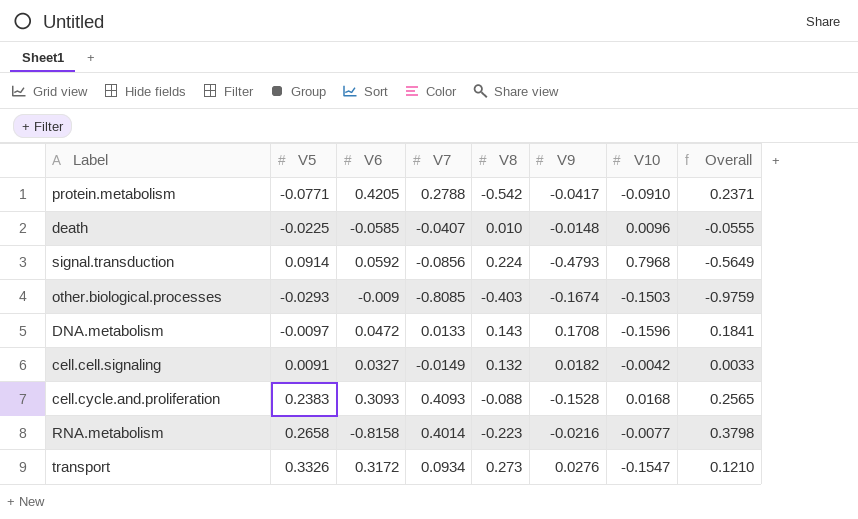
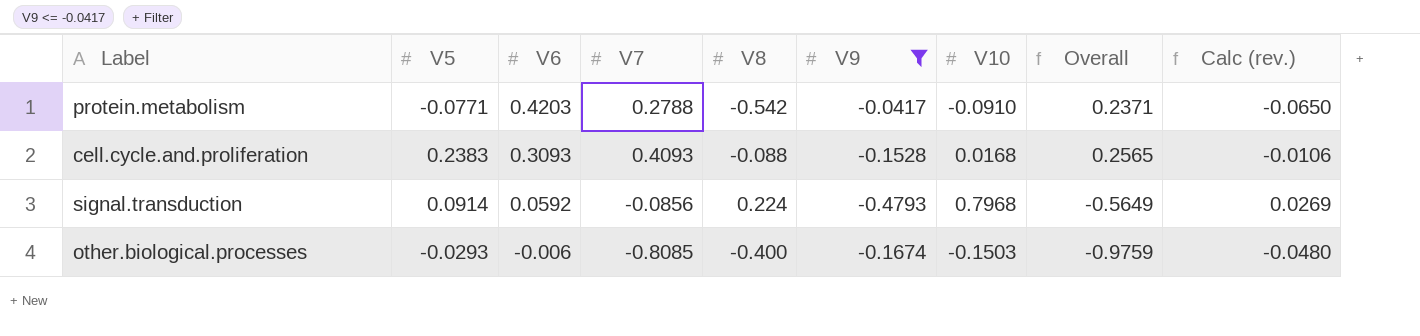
filter: none -> V9 <= -0.0417
row order: none -> V6 descending
column Calc (rev.) | formula: none -> [V8] * 0.12
protein.metabolism | V6: 0.4205 -> 0.4203
other.biological.processes | V6: -0.009 -> -0.006
other.biological.processes | V8: -0.403 -> -0.400

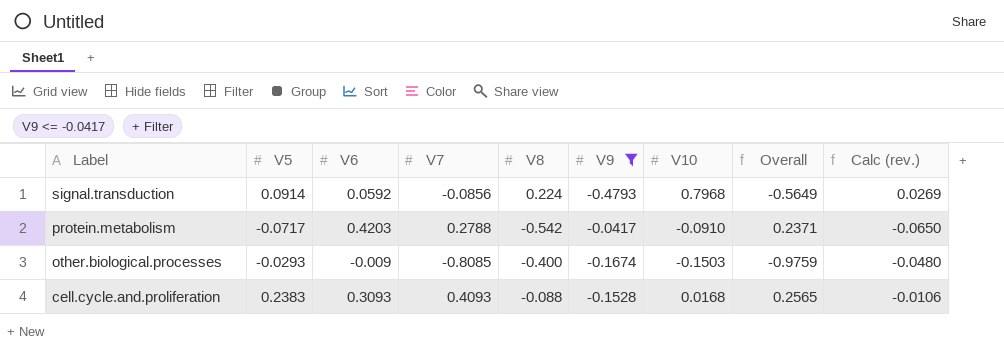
row order: V6 descending -> Label descending
protein.metabolism | V5: -0.0771 -> -0.0717
other.biological.processes | V6: -0.006 -> -0.009

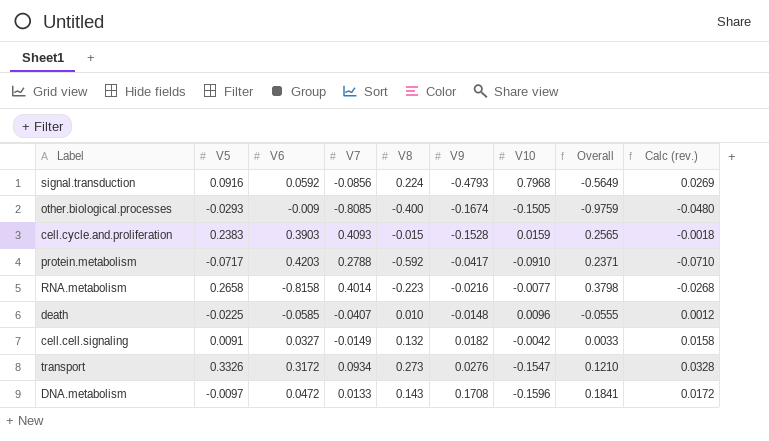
filter: V9 <= -0.0417 -> none
row order: Label descending -> V9 ascending
signal.transduction | V5: 0.0914 -> 0.0916
other.biological.processes | V10: -0.1503 -> -0.1505
cell.cycle.and.proliferation | V6: 0.3093 -> 0.3903
cell.cycle.and.proliferation | V8: -0.088 -> -0.015
cell.cycle.and.proliferation | V10: 0.0168 -> 0.0159
cell.cycle.and.proliferation | Calc (rev.): -0.0106 -> -0.0018
protein.metabolism | V8: -0.542 -> -0.592
protein.metabolism | Calc (rev.): -0.0650 -> -0.0710

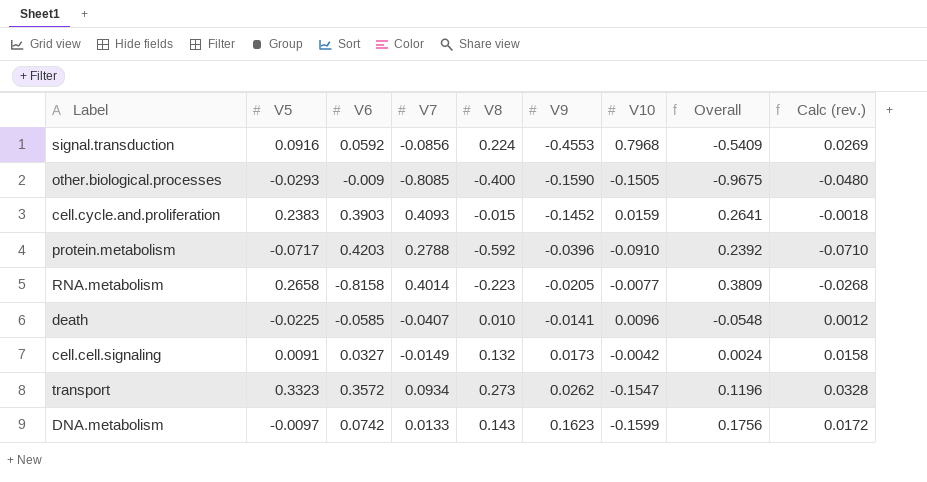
signal.transduction | V9: -0.4793 -> -0.4553
signal.transduction | Overall: -0.5649 -> -0.5409
other.biological.processes | V9: -0.1674 -> -0.1590
other.biological.processes | Overall: -0.9759 -> -0.9675
cell.cycle.and.proliferation | V9: -0.1528 -> -0.1452
cell.cycle.and.proliferation | Overall: 0.2565 -> 0.2641
protein.metabolism | V9: -0.0417 -> -0.0396
protein.metabolism | Overall: 0.2371 -> 0.2392
RNA.metabolism | V9: -0.0216 -> -0.0205
RNA.metabolism | Overall: 0.3798 -> 0.3809
death | V9: -0.0148 -> -0.0141
death | Overall: -0.0555 -> -0.0548
cell.cell.signaling | V9: 0.0182 -> 0.0173
cell.cell.signaling | Overall: 0.0033 -> 0.0024
transport | V5: 0.3326 -> 0.3323
transport | V6: 0.3172 -> 0.3572
transport | V9: 0.0276 -> 0.0262
transport | Overall: 0.1210 -> 0.1196
DNA.metabolism | V6: 0.0472 -> 0.0742
DNA.metabolism | V9: 0.1708 -> 0.1623
DNA.metabolism | V10: -0.1596 -> -0.1599
DNA.metabolism | Overall: 0.1841 -> 0.1756

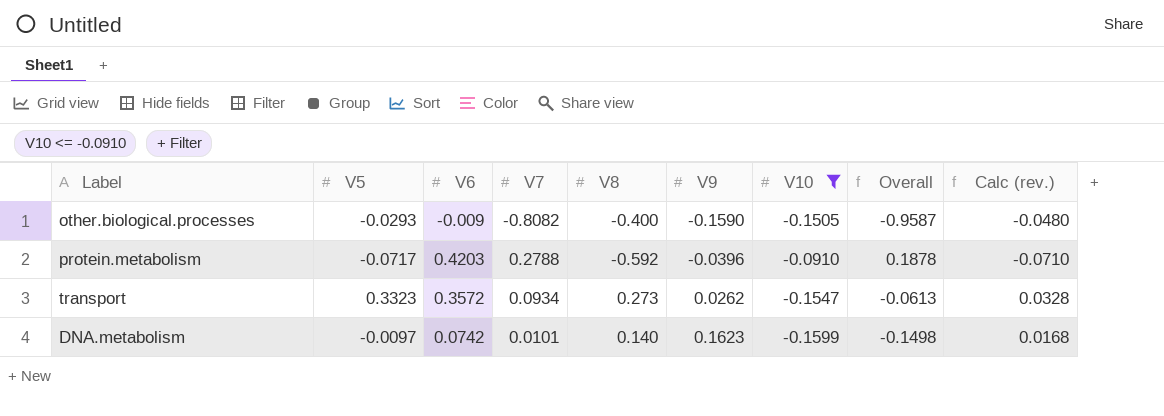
filter: none -> V10 <= -0.0910
column Overall | formula: [V7] + [V9] -> [V7] + [V10]
other.biological.processes | V7: -0.8085 -> -0.8082
DNA.metabolism | V7: 0.0133 -> 0.0101
DNA.metabolism | V8: 0.143 -> 0.140
DNA.metabolism | Calc (rev.): 0.0172 -> 0.0168

